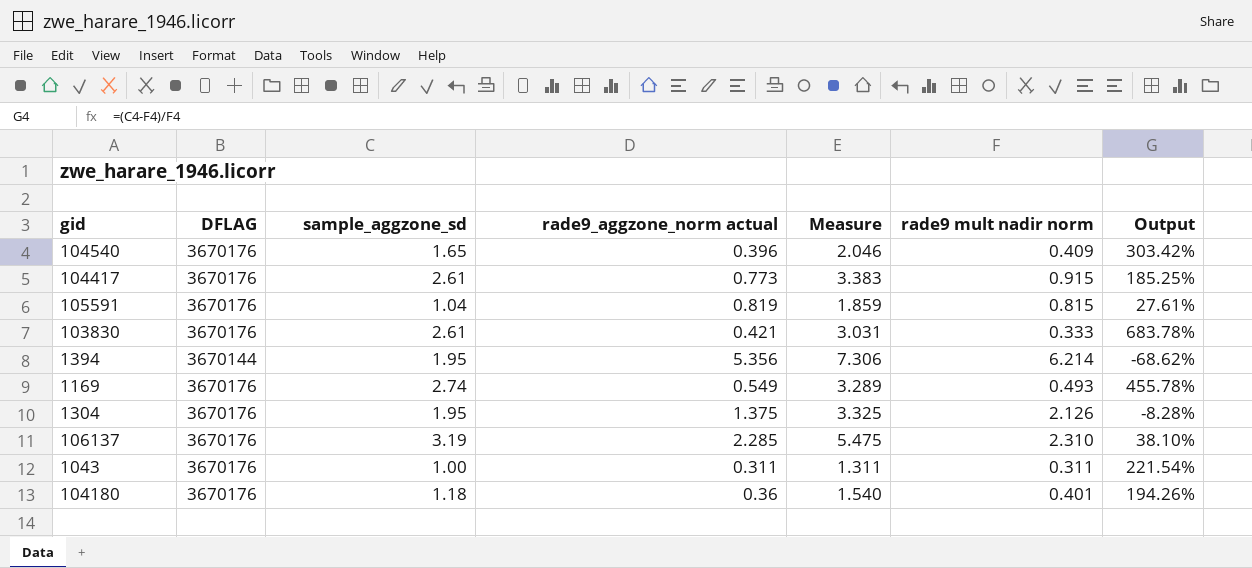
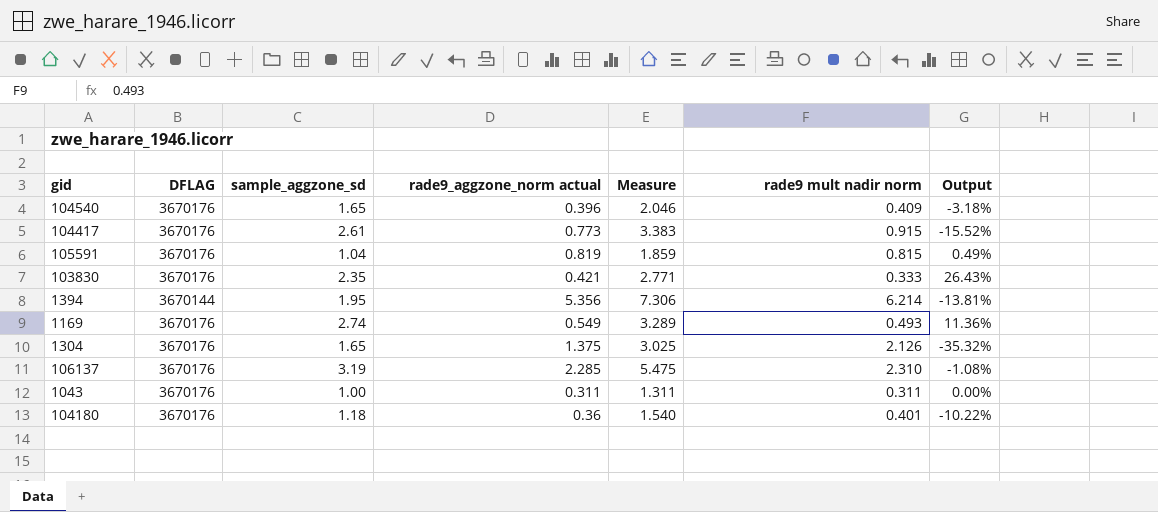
column Output | formula: ([sample_aggzone_sd] - [rade9 mult nadir norm]) / [rade9 mult nadir norm] -> ([rade9_aggzone_norm actual] - [rade9 mult nadir norm]) / [rade9 mult nadir norm]
103830 | sample_aggzone_sd: 2.61 -> 2.35
103830 | Measure: 3.031 -> 2.771
1304 | sample_aggzone_sd: 1.95 -> 1.65
1304 | Measure: 3.325 -> 3.025

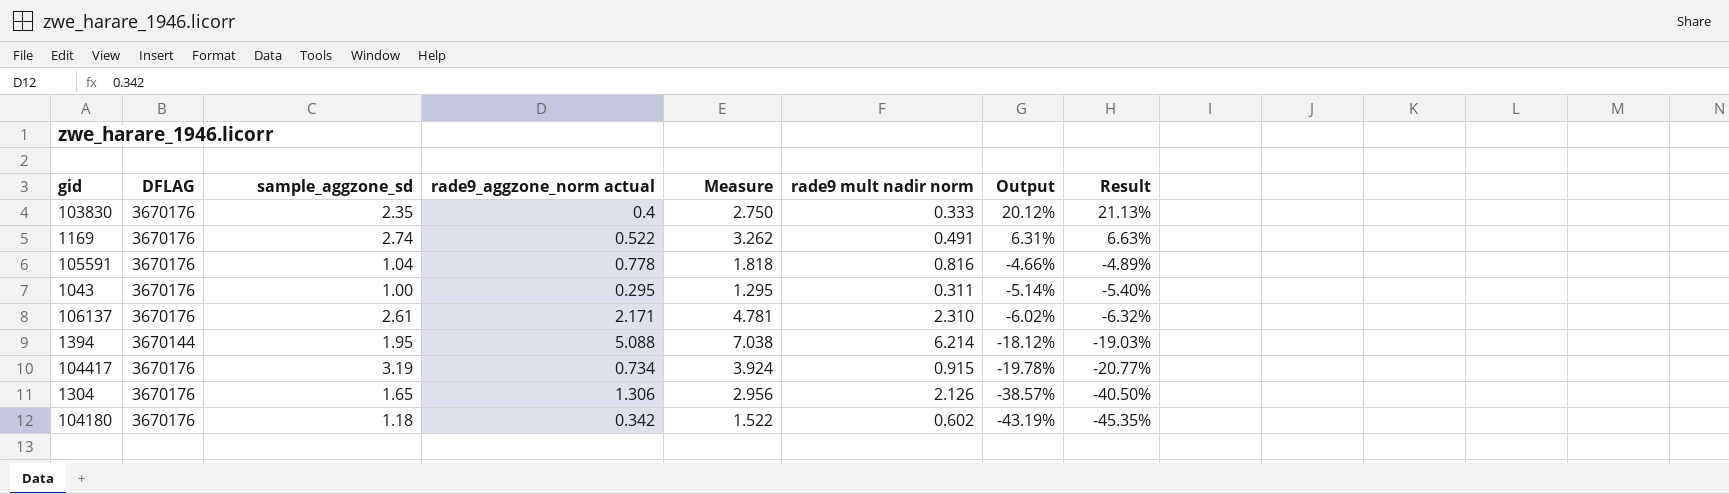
row order: none -> Output descending
column Result | formula: none -> [Output] * 1.05
row 104540: 3670176 | 1.65 | 0.396 | 2.046 | 0.409 | -3.18% -> none
103830 | rade9_aggzone_norm actual: 0.421 -> 0.4
103830 | Measure: 2.771 -> 2.750
103830 | Output: 26.43% -> 20.12%
1169 | rade9_aggzone_norm actual: 0.549 -> 0.522
1169 | Measure: 3.289 -> 3.262
1169 | rade9 mult nadir norm: 0.493 -> 0.491
1169 | Output: 11.36% -> 6.31%
105591 | rade9_aggzone_norm actual: 0.819 -> 0.778
105591 | Measure: 1.859 -> 1.818
105591 | rade9 mult nadir norm: 0.815 -> 0.816
105591 | Output: 0.49% -> -4.66%
1043 | rade9_aggzone_norm actual: 0.311 -> 0.295
1043 | Measure: 1.311 -> 1.295
1043 | Output: 0.00% -> -5.14%
106137 | sample_aggzone_sd: 3.19 -> 2.61
106137 | rade9_aggzone_norm actual: 2.285 -> 2.171
106137 | Measure: 5.475 -> 4.781
106137 | Output: -1.08% -> -6.02%
1394 | rade9_aggzone_norm actual: 5.356 -> 5.088
1394 | Measure: 7.306 -> 7.038
1394 | Output: -13.81% -> -18.12%
104417 | sample_aggzone_sd: 2.61 -> 3.19
104417 | rade9_aggzone_norm actual: 0.773 -> 0.734
104417 | Measure: 3.383 -> 3.924
104417 | Output: -15.52% -> -19.78%
1304 | rade9_aggzone_norm actual: 1.375 -> 1.306
1304 | Measure: 3.025 -> 2.956
1304 | Output: -35.32% -> -38.57%
104180 | rade9_aggzone_norm actual: 0.36 -> 0.342
104180 | Measure: 1.540 -> 1.522
104180 | rade9 mult nadir norm: 0.401 -> 0.602
104180 | Output: -10.22% -> -43.19%

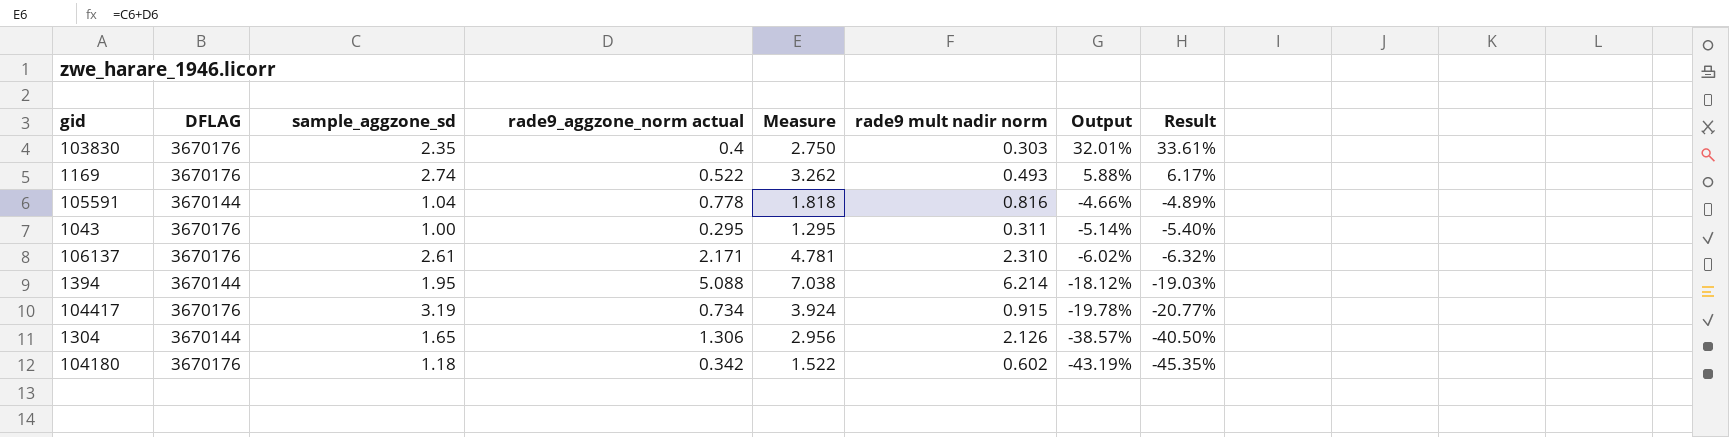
103830 | rade9 mult nadir norm: 0.333 -> 0.303
103830 | Output: 20.12% -> 32.01%
103830 | Result: 21.13% -> 33.61%
1169 | rade9 mult nadir norm: 0.491 -> 0.493
1169 | Output: 6.31% -> 5.88%
1169 | Result: 6.63% -> 6.17%
105591 | DFLAG: 3670176 -> 3670144
1304 | DFLAG: 3670176 -> 3670144

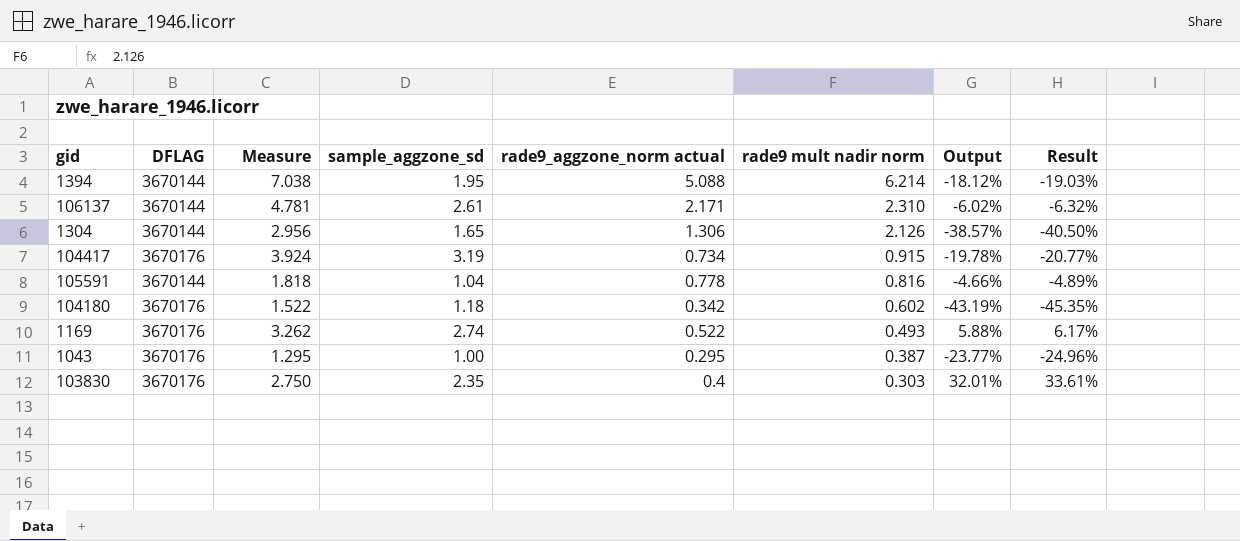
row order: Output descending -> rade9 mult nadir norm descending
column Measure | position: 5 -> 3
106137 | DFLAG: 3670176 -> 3670144
1043 | rade9 mult nadir norm: 0.311 -> 0.387
1043 | Output: -5.14% -> -23.77%
1043 | Result: -5.40% -> -24.96%

